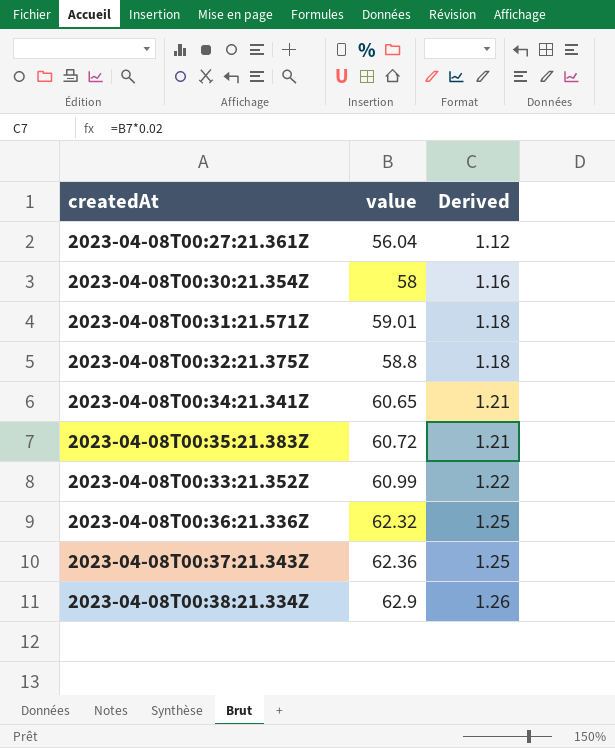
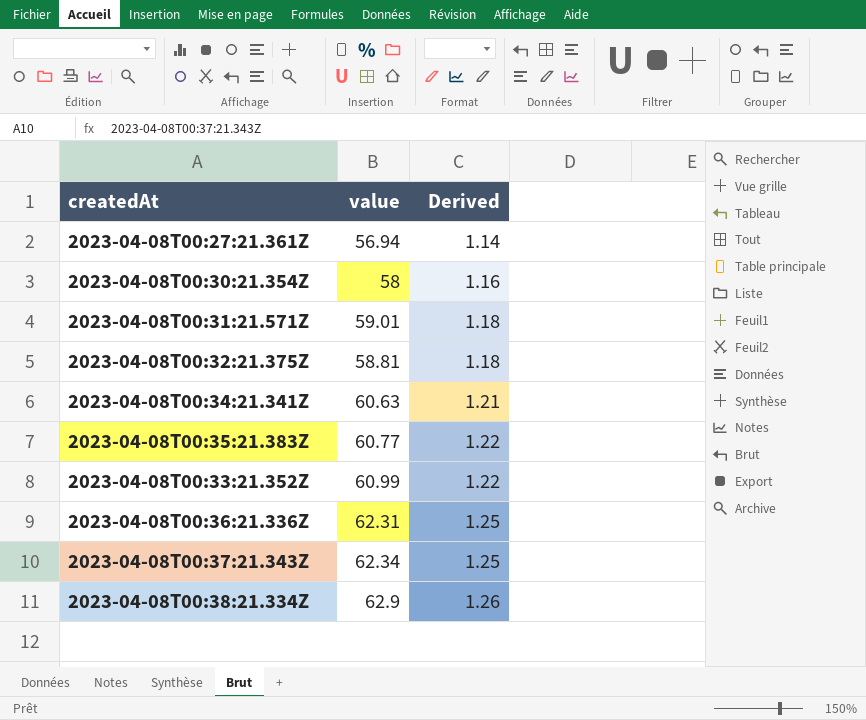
2023-04-08T00:27:21.361Z | value: 56.04 -> 56.94
2023-04-08T00:27:21.361Z | Derived: 1.12 -> 1.14
2023-04-08T00:32:21.375Z | value: 58.8 -> 58.81
2023-04-08T00:34:21.341Z | value: 60.65 -> 60.63
2023-04-08T00:35:21.383Z | value: 60.72 -> 60.77
2023-04-08T00:35:21.383Z | Derived: 1.21 -> 1.22
2023-04-08T00:36:21.336Z | value: 62.32 -> 62.31
2023-04-08T00:37:21.343Z | value: 62.36 -> 62.34

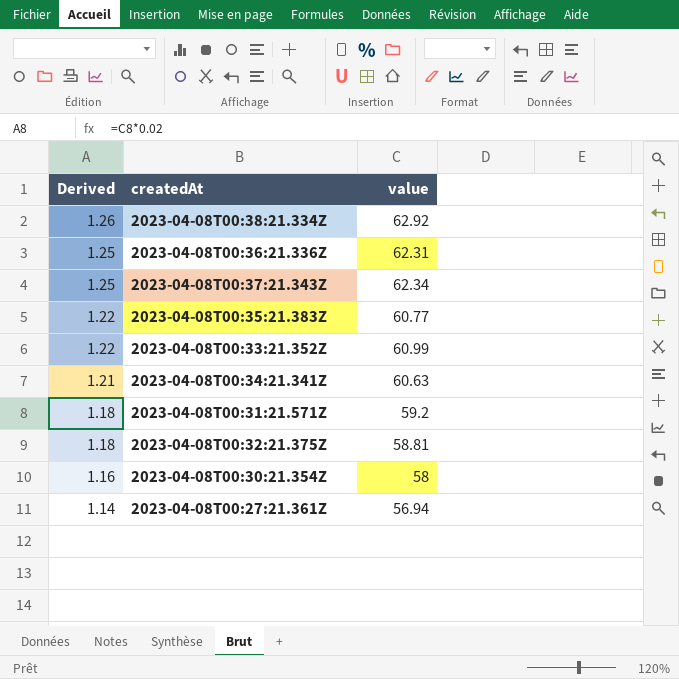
row order: Derived ascending -> Derived descending
column Derived | position: 3 -> 1
2023-04-08T00:38:21.334Z | value: 62.9 -> 62.92
2023-04-08T00:31:21.571Z | value: 59.01 -> 59.2

